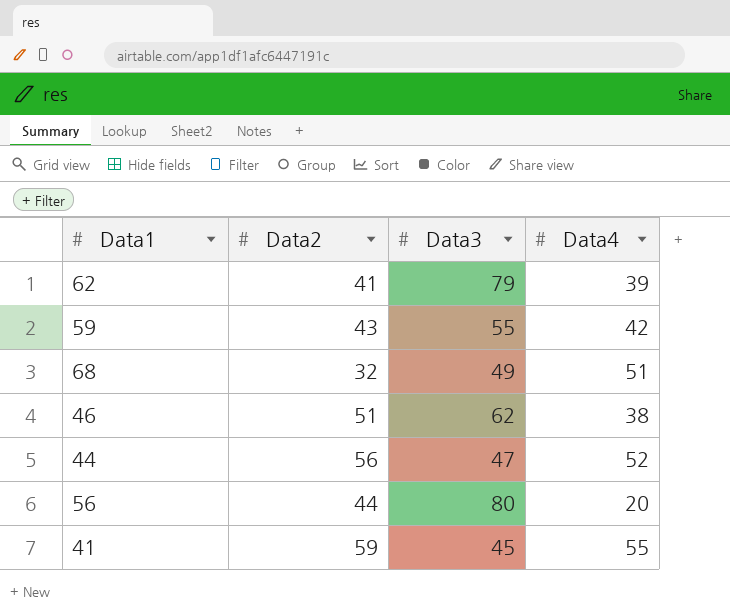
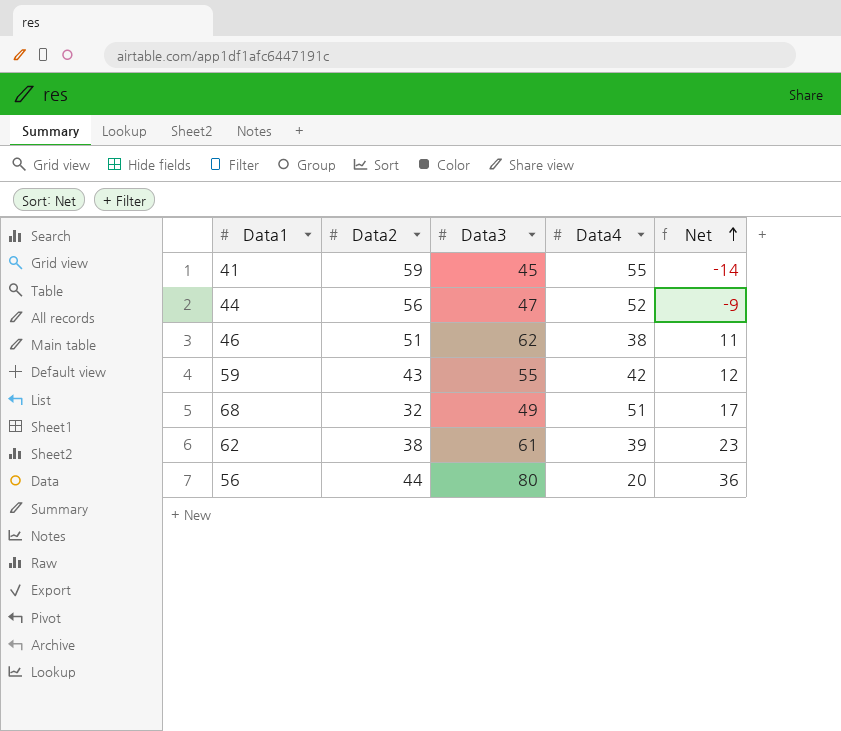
row order: none -> Net ascending
column Net | formula: none -> [Data3] - [Data2]
62 | Data2: 41 -> 38
62 | Data3: 79 -> 61

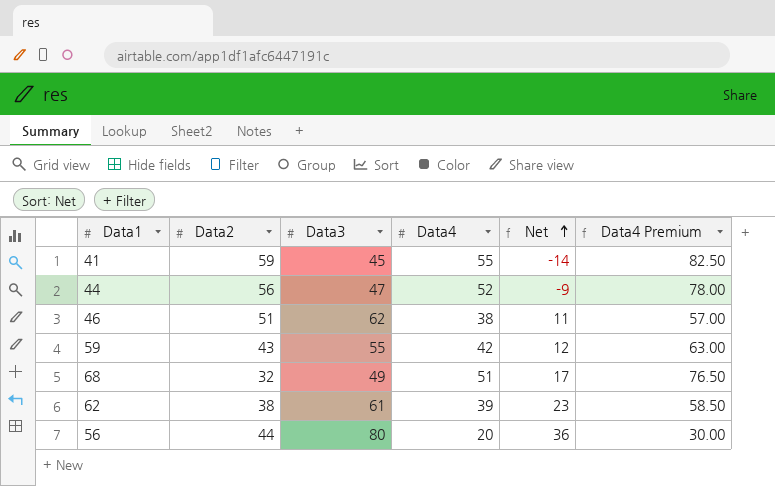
column Data4 Premium | formula: none -> [Data4] * 1.5

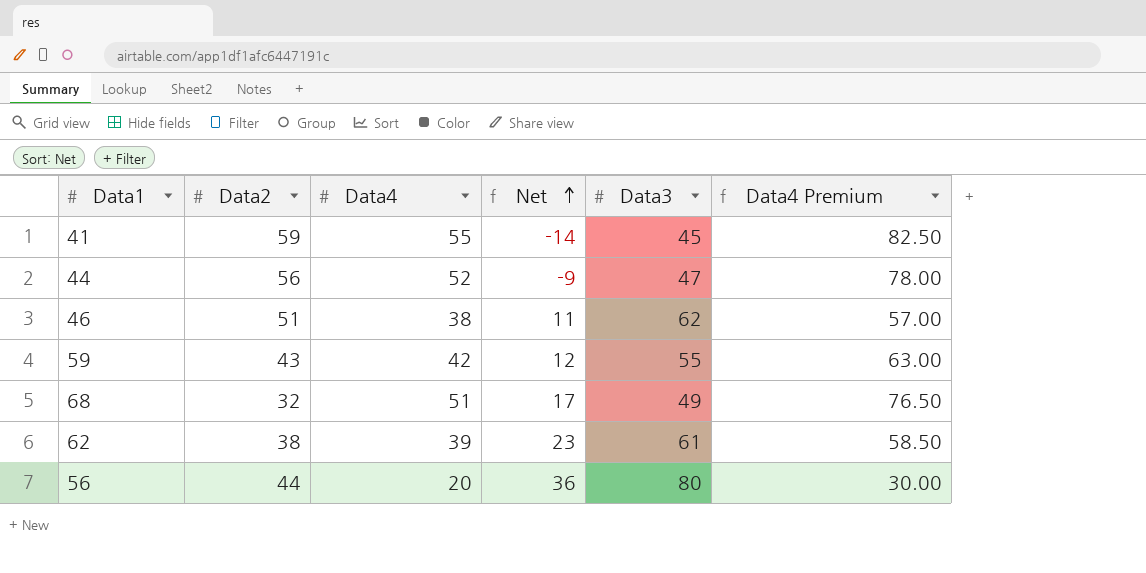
column Data3 | position: 3 -> 5

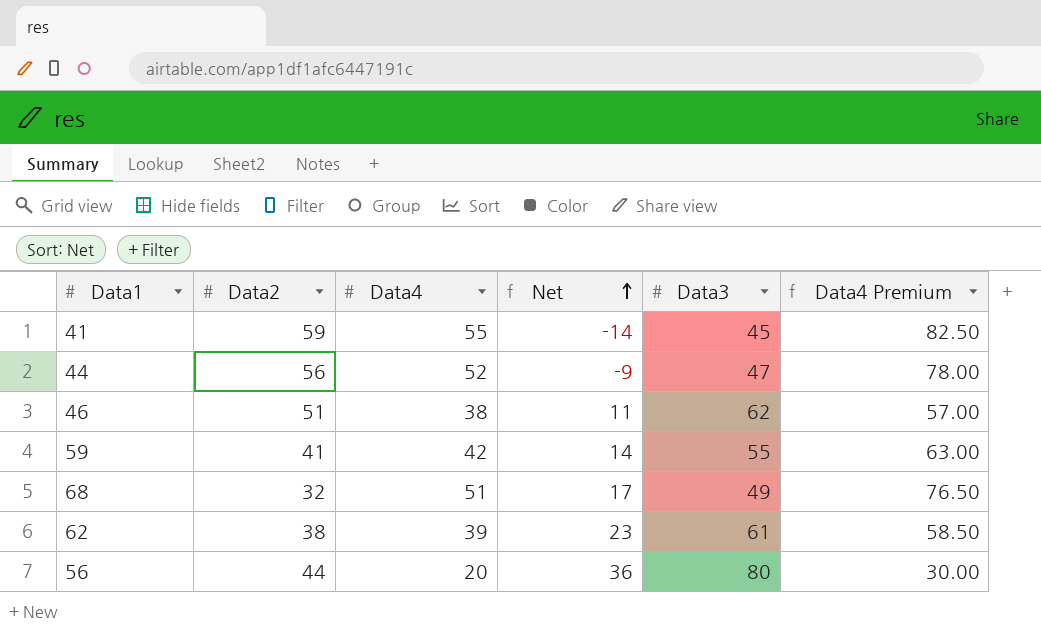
59 | Data2: 43 -> 41
59 | Net: 12 -> 14

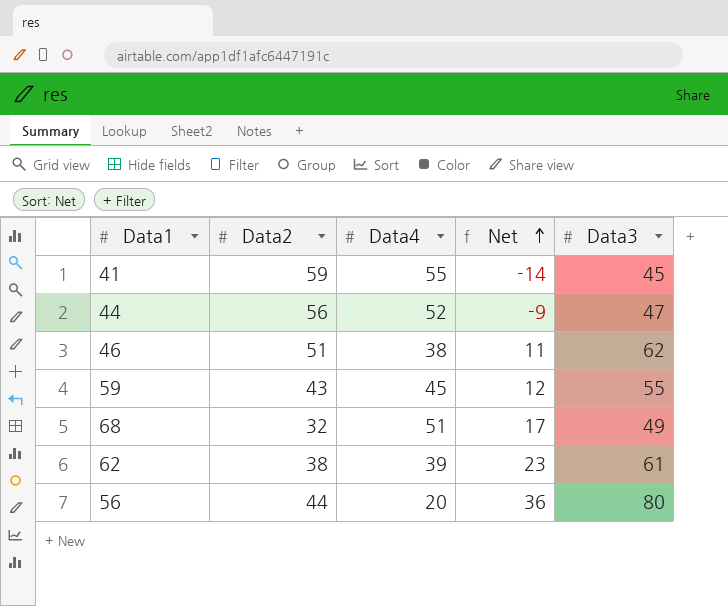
column Data4 Premium | formula: [Data4] * 1.5 -> none
59 | Data2: 41 -> 43
59 | Data4: 42 -> 45
59 | Net: 14 -> 12

